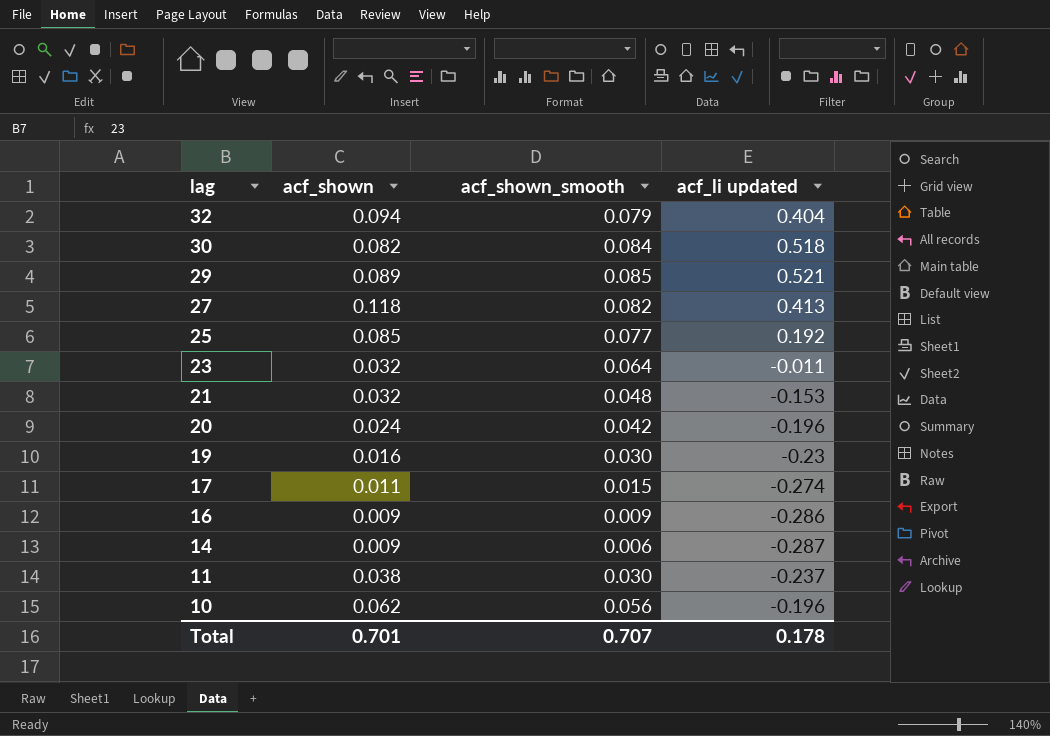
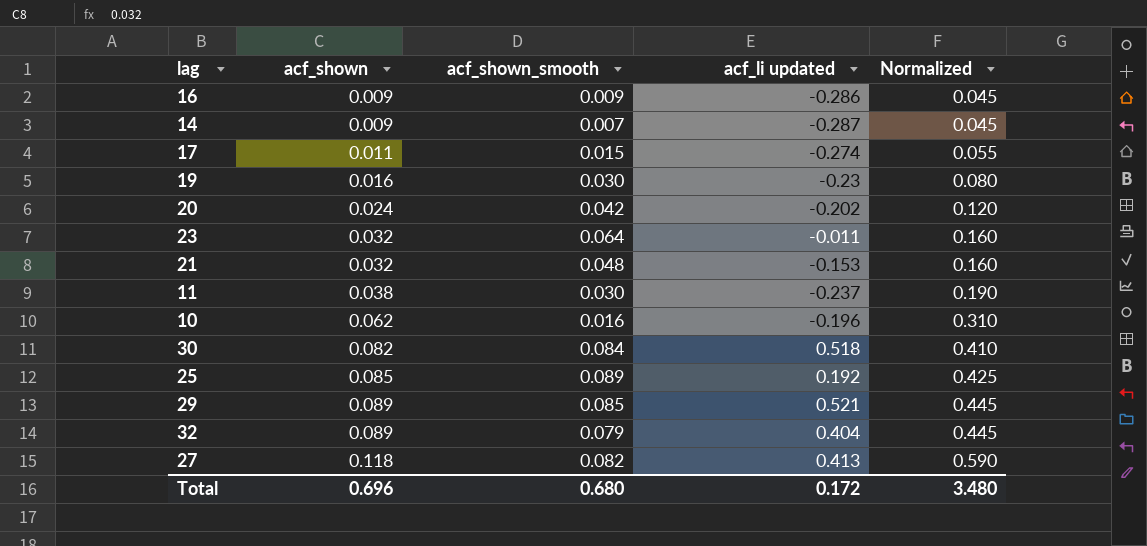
row order: lag descending -> acf_shown ascending
column Normalized | formula: none -> [acf_shown] * 5
14 | acf_shown_smooth: 0.006 -> 0.007
20 | acf_li updated: -0.196 -> -0.202
10 | acf_shown_smooth: 0.056 -> 0.016
25 | acf_shown_smooth: 0.077 -> 0.089
32 | acf_shown: 0.094 -> 0.089
Total | acf_shown: 0.701 -> 0.696
Total | acf_shown_smooth: 0.707 -> 0.680
Total | acf_li updated: 0.178 -> 0.172

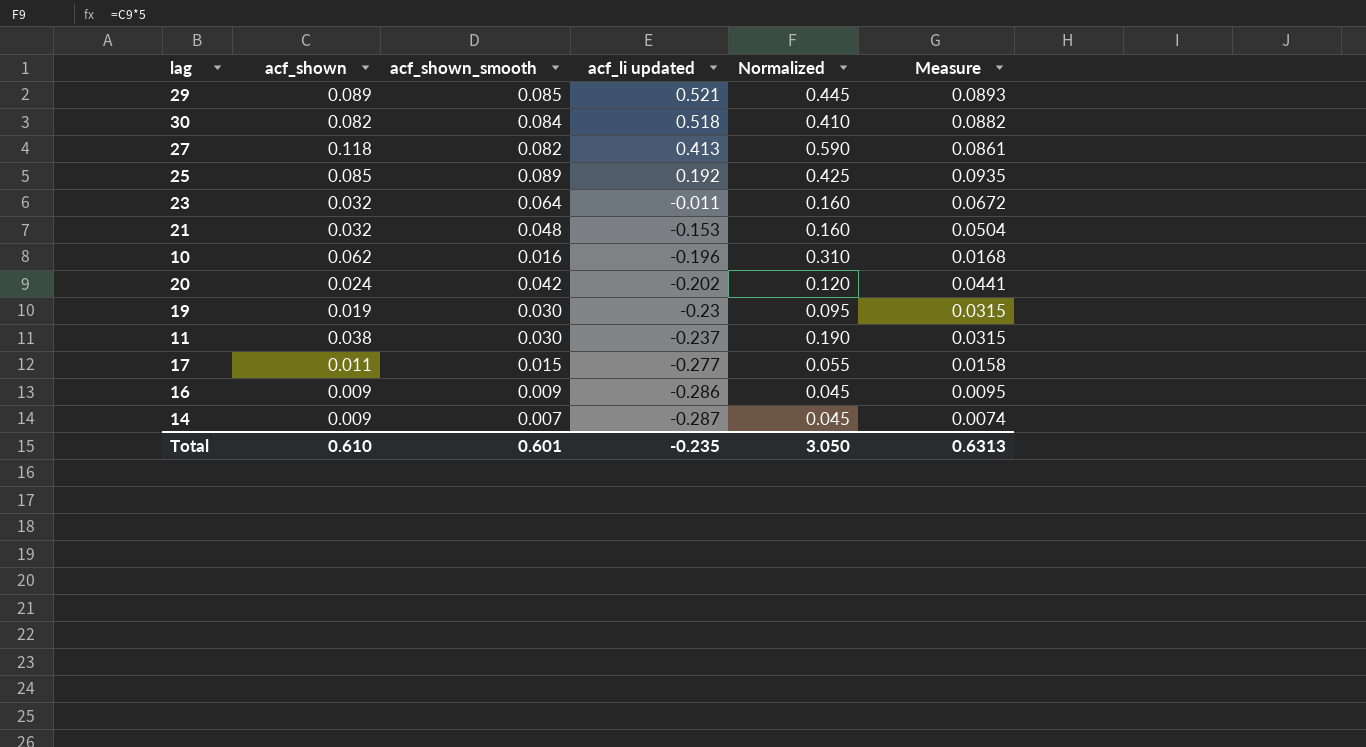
row order: acf_shown ascending -> acf_li updated descending
column Measure | formula: none -> [acf_shown_smooth] * 1.05
row 32: 0.089 | 0.079 | 0.404 | 0.445 -> none
19 | acf_shown: 0.016 -> 0.019
19 | Normalized: 0.080 -> 0.095
17 | acf_li updated: -0.274 -> -0.277
Total | acf_shown: 0.696 -> 0.610
Total | acf_shown_smooth: 0.680 -> 0.601
Total | acf_li updated: 0.172 -> -0.235
Total | Normalized: 3.480 -> 3.050

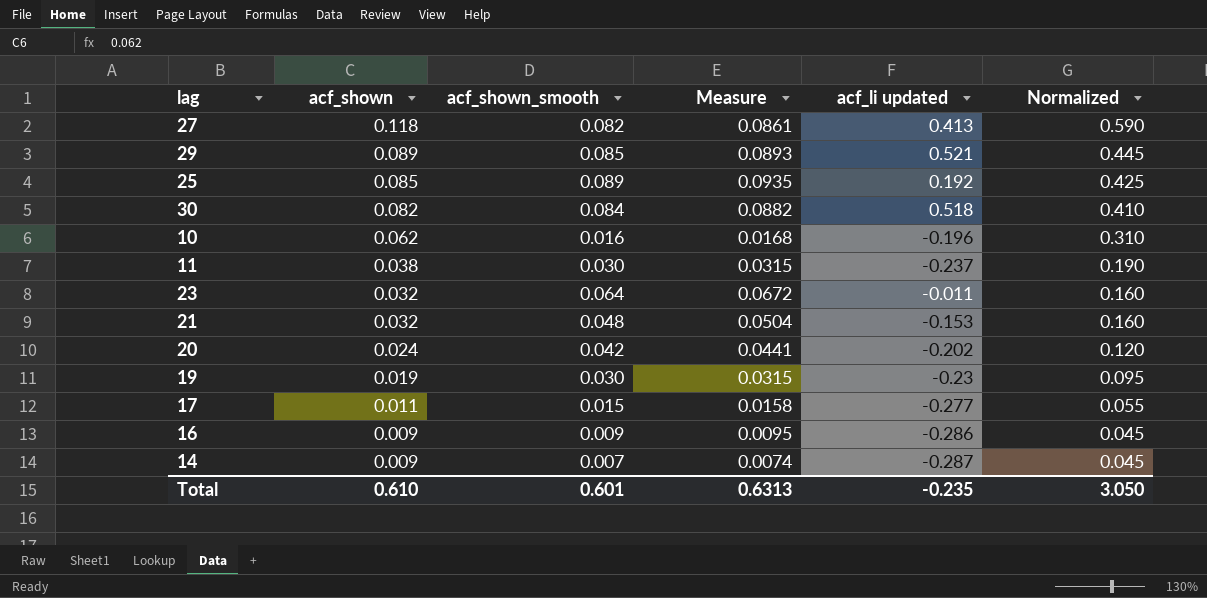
row order: acf_li updated descending -> acf_shown descending
column Measure | position: 6 -> 4

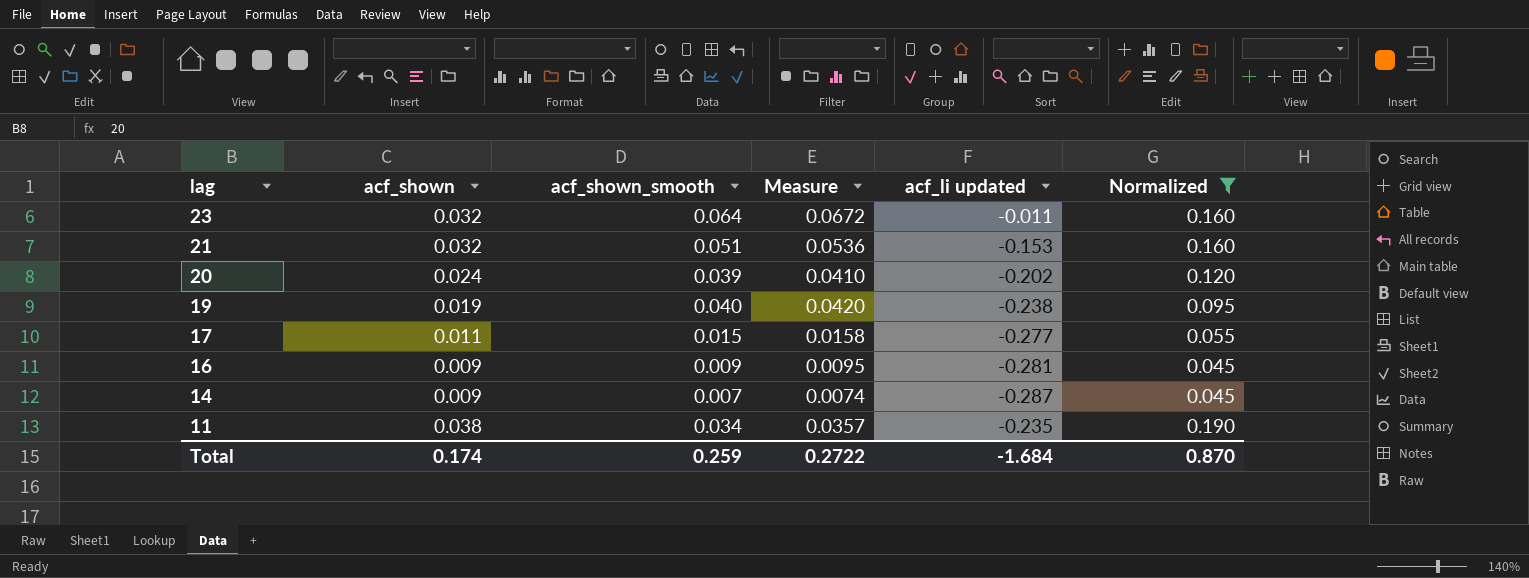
filter: none -> Normalized <= 0.190
row order: acf_shown descending -> lag descending
21 | acf_shown_smooth: 0.048 -> 0.051
21 | Measure: 0.0504 -> 0.0536
20 | acf_shown_smooth: 0.042 -> 0.039
20 | Measure: 0.0441 -> 0.0410
19 | acf_shown_smooth: 0.030 -> 0.040
19 | Measure: 0.0315 -> 0.0420
19 | acf_li updated: -0.23 -> -0.238
16 | acf_li updated: -0.286 -> -0.281
11 | acf_shown_smooth: 0.030 -> 0.034
11 | Measure: 0.0315 -> 0.0357
11 | acf_li updated: -0.237 -> -0.235
Total | acf_shown: 0.610 -> 0.174
Total | acf_shown_smooth: 0.601 -> 0.259
Total | Measure: 0.6313 -> 0.2722
Total | acf_li updated: -0.235 -> -1.684
Total | Normalized: 3.050 -> 0.870

